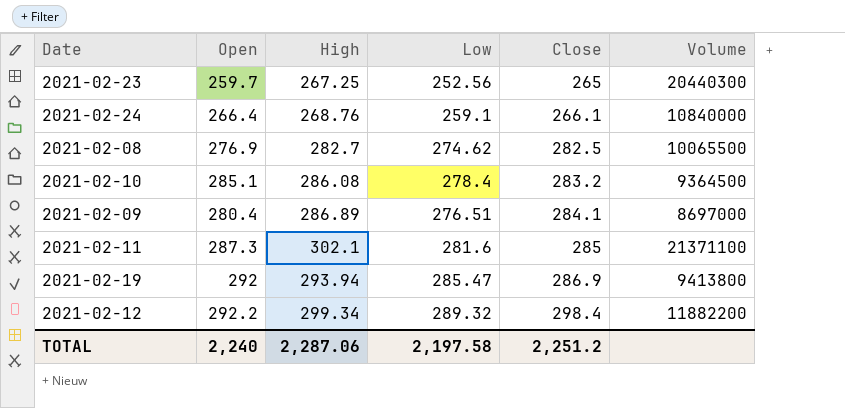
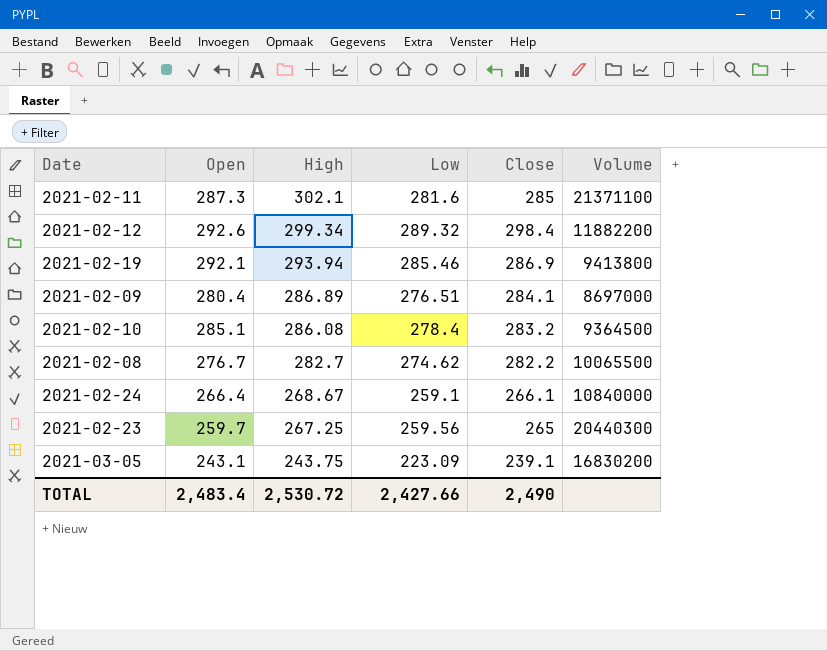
row order: Close ascending -> High descending
2021-02-12 | Open: 292.2 -> 292.6
2021-02-19 | Open: 292 -> 292.1
2021-02-19 | Low: 285.47 -> 285.46
2021-02-08 | Open: 276.9 -> 276.7
2021-02-08 | Close: 282.5 -> 282.2
2021-02-24 | High: 268.76 -> 268.67
2021-02-23 | Low: 252.56 -> 259.56
row 2021-03-05: none -> 243.1 | 243.75 | 223.09 | 239.1 | 16830200
TOTAL | Open: 2,240 -> 2,483.4
TOTAL | High: 2,287.06 -> 2,530.72
TOTAL | Low: 2,197.58 -> 2,427.66
TOTAL | Close: 2,251.2 -> 2,490

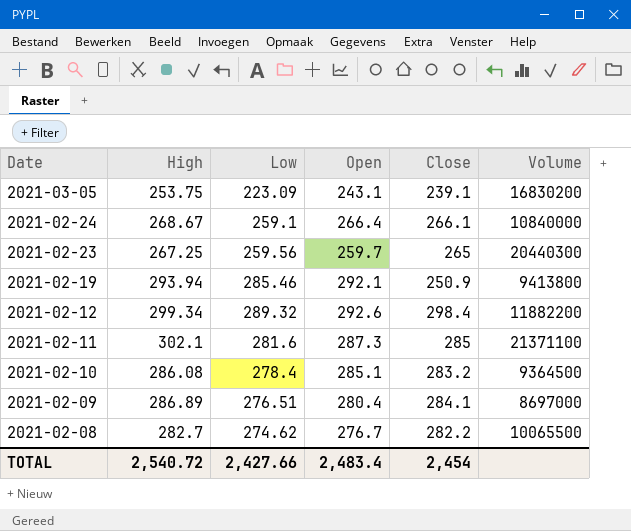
row order: High descending -> Date descending
column Open | position: 2 -> 4
2021-03-05 | High: 243.75 -> 253.75
2021-02-19 | Close: 286.9 -> 250.9
TOTAL | High: 2,530.72 -> 2,540.72
TOTAL | Close: 2,490 -> 2,454

